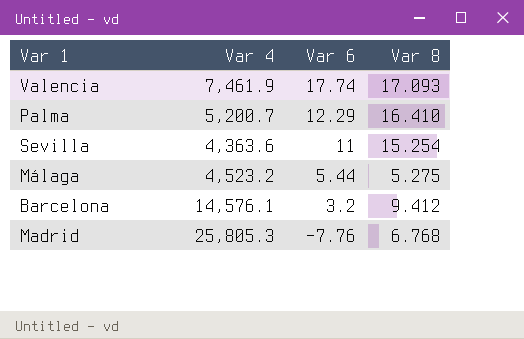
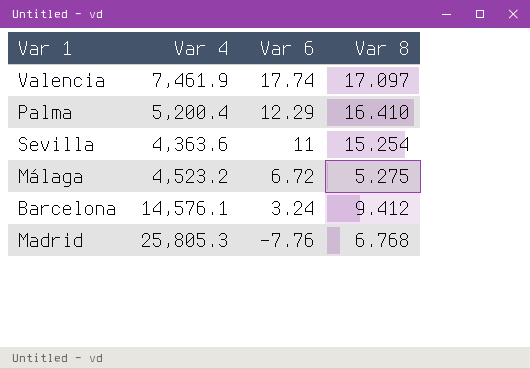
Valencia | Var 8: 17.093 -> 17.097
Palma | Var 4: 5,200.7 -> 5,200.4
Málaga | Var 6: 5.44 -> 6.72
Barcelona | Var 6: 3.2 -> 3.24

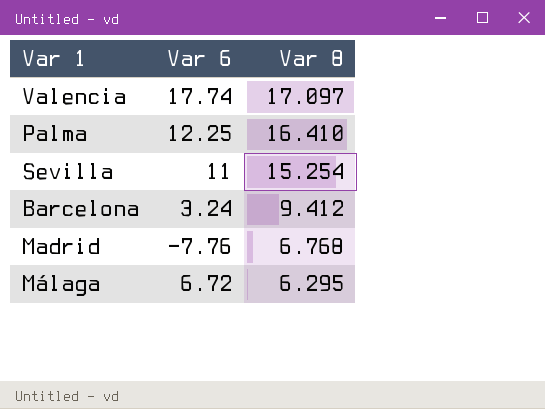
row order: Var 6 descending -> Var 8 descending
column Var 4 | position: 2 -> none
Palma | Var 6: 12.29 -> 12.25
Málaga | Var 8: 5.275 -> 6.295

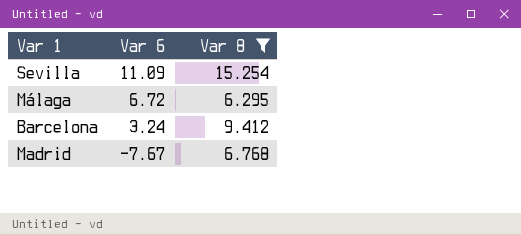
filter: none -> Var 8 <= 15.254
row order: Var 8 descending -> Var 6 descending
Sevilla | Var 6: 11 -> 11.09
Madrid | Var 6: -7.76 -> -7.67

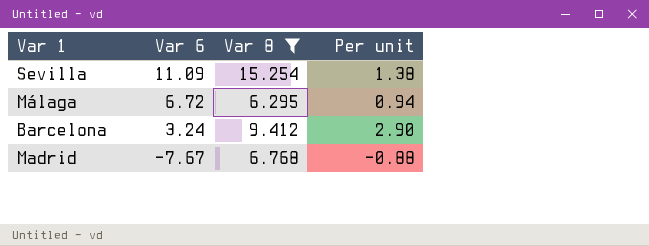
column Per unit | formula: none -> [Var 8] / [Var 6]

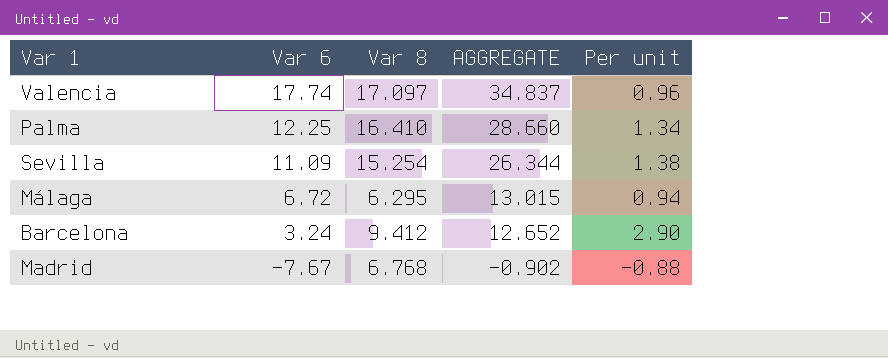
filter: Var 8 <= 15.254 -> none
column AGGREGATE | formula: none -> [Var 6] + [Var 8]

